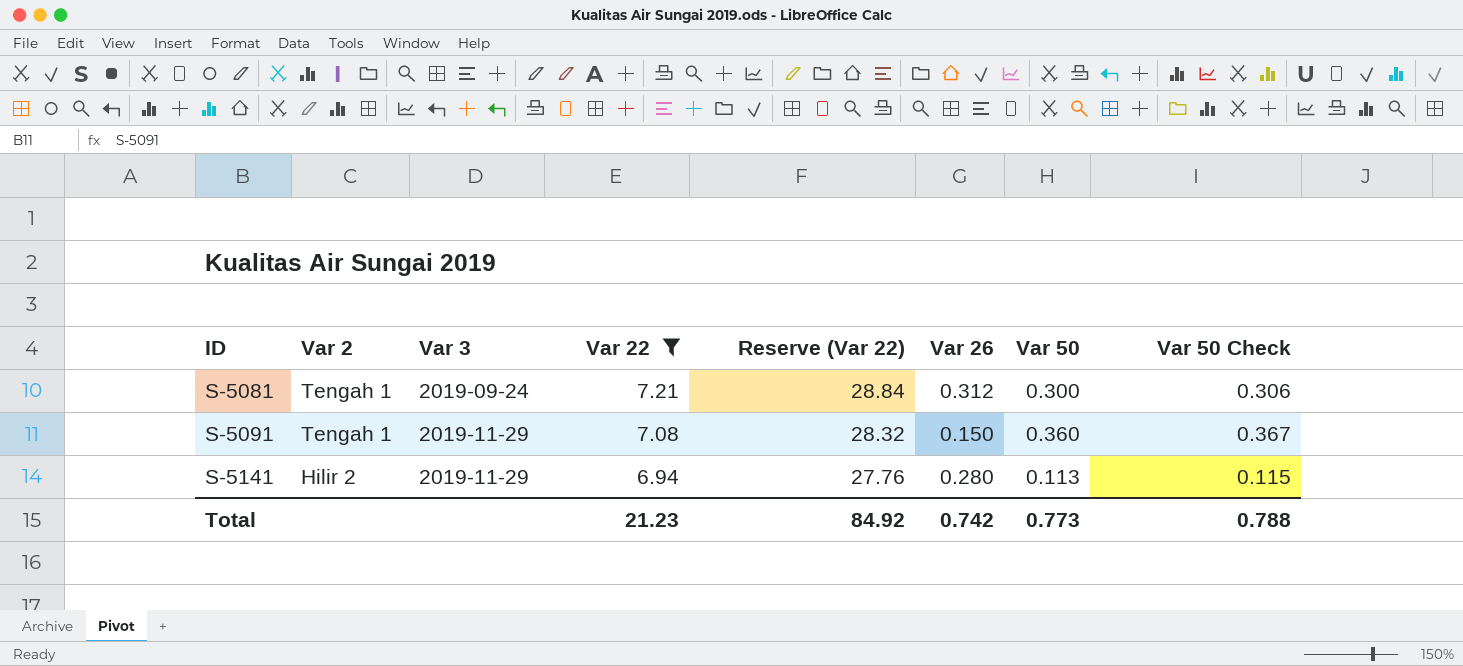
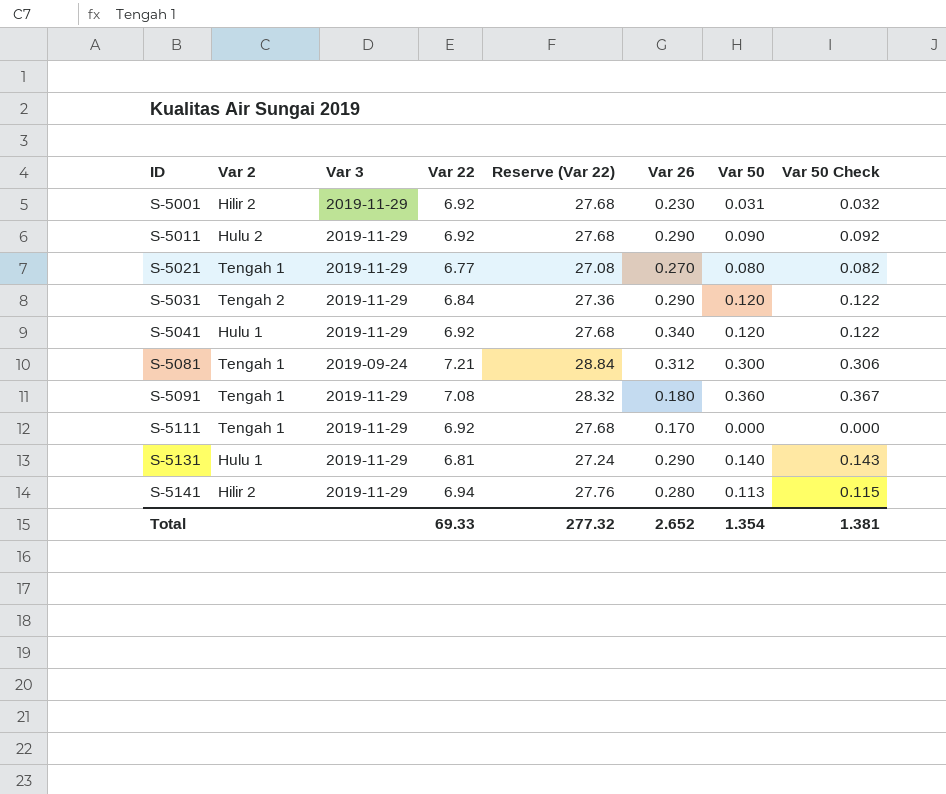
filter: Var 22 >= 6.94 -> none
S-5091 | Var 26: 0.150 -> 0.180
Total | Var 22: 21.23 -> 69.33
Total | Reserve (Var 22): 84.92 -> 277.32
Total | Var 26: 0.742 -> 2.652
Total | Var 50: 0.773 -> 1.354
Total | Var 50 Check: 0.788 -> 1.381

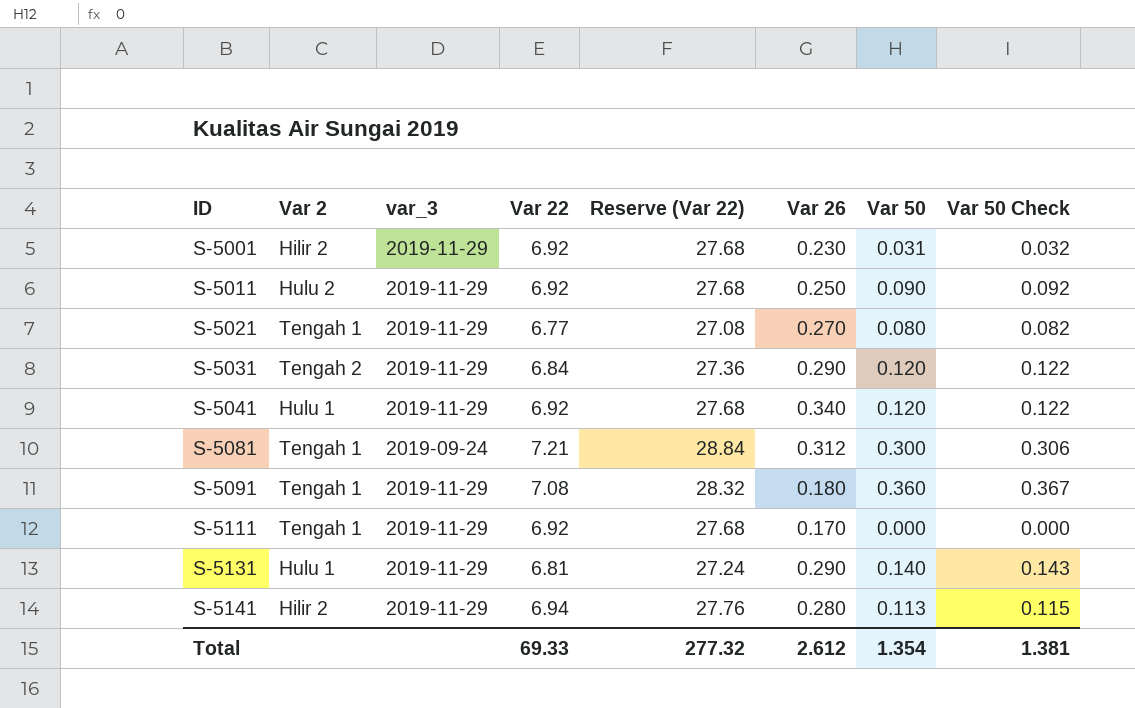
column name: Var 3 -> var_3
S-5011 | Var 26: 0.290 -> 0.250
Total | Var 26: 2.652 -> 2.612

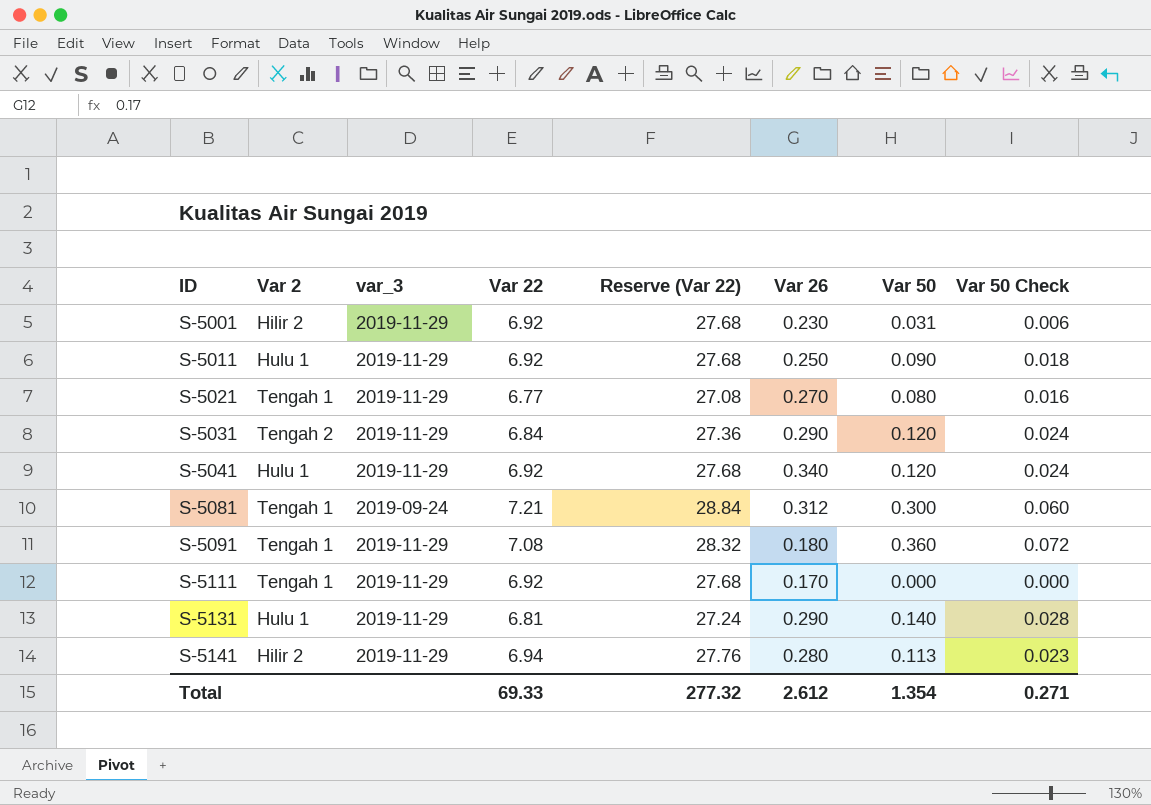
column Var 50 Check | formula: [Var 50] * 1.02 -> [Var 50] * 0.2
S-5011 | Var 2: Hulu 2 -> Hulu 1
Total | Var 50 Check: 1.381 -> 0.271

